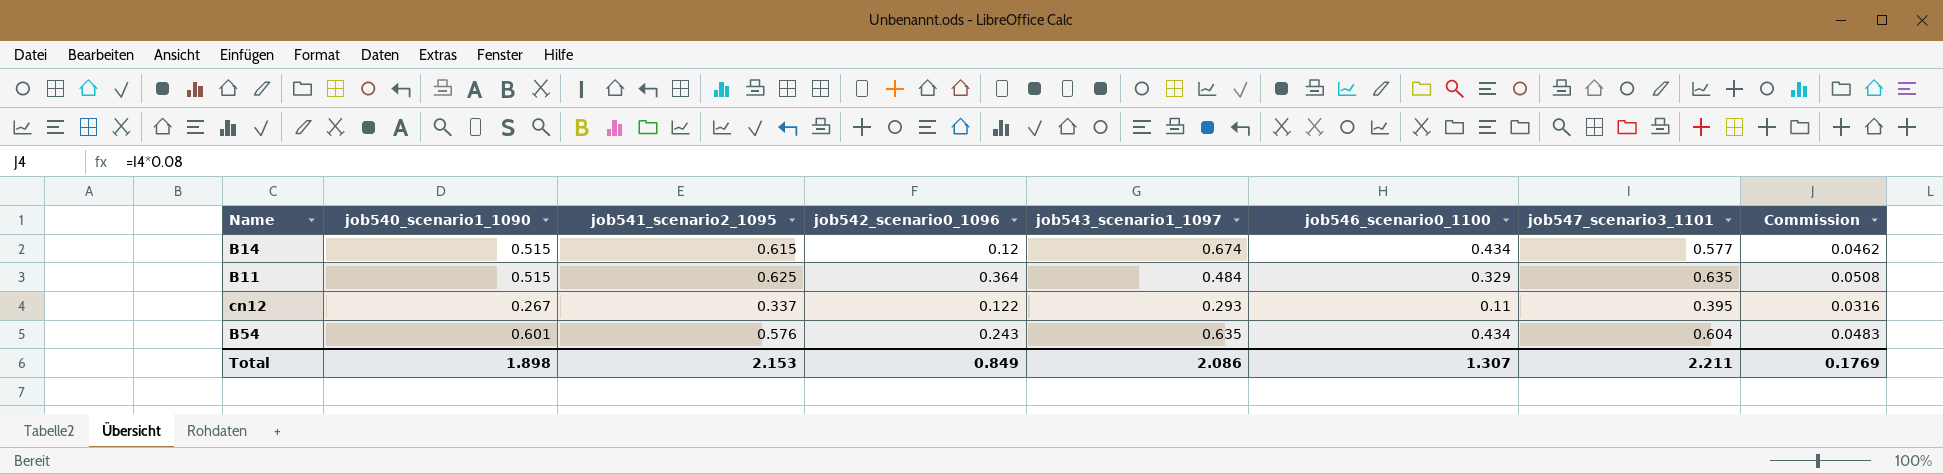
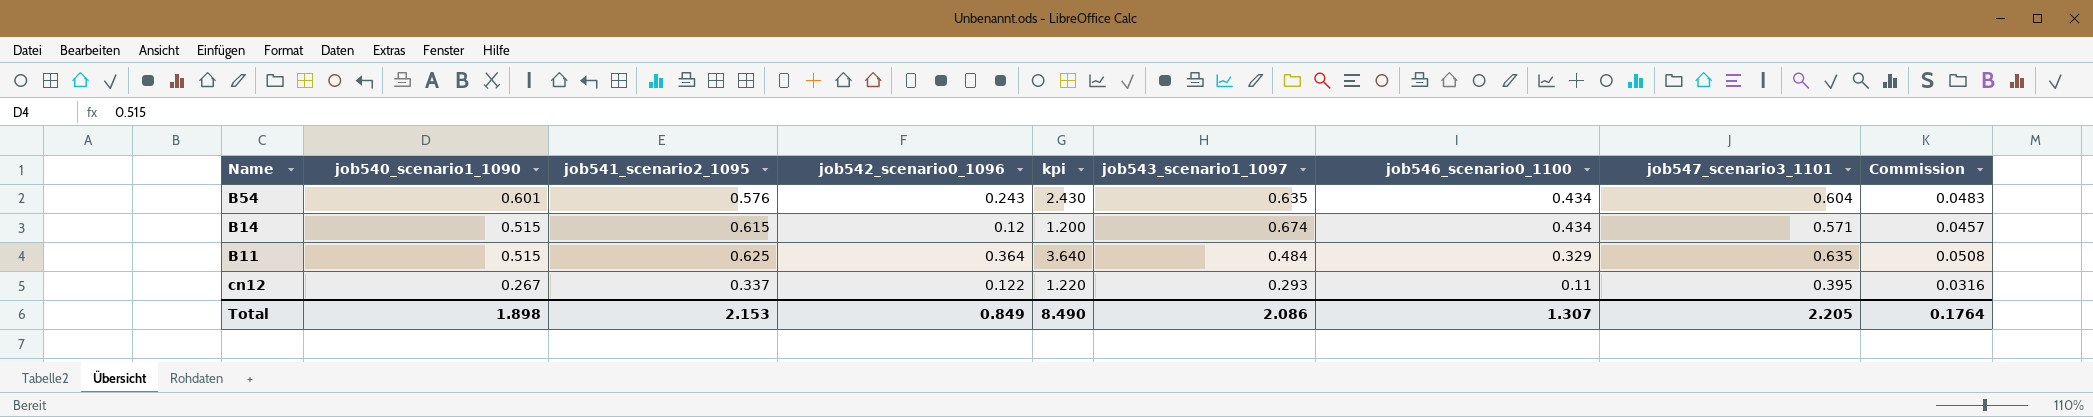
row order: none -> job540_scenario1_1090 descending
column kpi | formula: none -> [job542_scenario0_1096] * 10
B14 | job547_scenario3_1101: 0.577 -> 0.571
B14 | Commission: 0.0462 -> 0.0457
Total | job547_scenario3_1101: 2.211 -> 2.205
Total | Commission: 0.1769 -> 0.1764

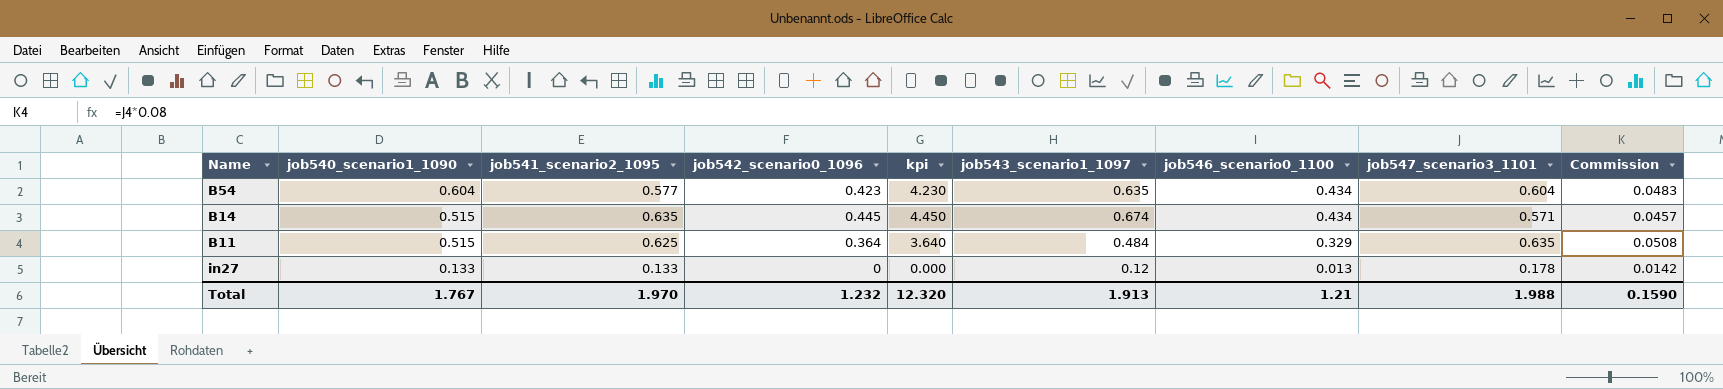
row cn12: 0.267 | 0.337 | 0.122 | 1.220 | 0.293 | 0.11 | 0.395 | 0.0316 -> none
B54 | job540_scenario1_1090: 0.601 -> 0.604
B54 | job541_scenario2_1095: 0.576 -> 0.577
B54 | job542_scenario0_1096: 0.243 -> 0.423
B54 | kpi: 2.430 -> 4.230
B14 | job541_scenario2_1095: 0.615 -> 0.635
B14 | job542_scenario0_1096: 0.12 -> 0.445
B14 | kpi: 1.200 -> 4.450
row in27: none -> 0.133 | 0.133 | 0 | 0.000 | 0.12 | 0.013 | 0.178 | 0.0142
Total | job540_scenario1_1090: 1.898 -> 1.767
Total | job541_scenario2_1095: 2.153 -> 1.970
Total | job542_scenario0_1096: 0.849 -> 1.232
Total | kpi: 8.490 -> 12.320
Total | job543_scenario1_1097: 2.086 -> 1.913
Total | job546_scenario0_1100: 1.307 -> 1.21
Total | job547_scenario3_1101: 2.205 -> 1.988
Total | Commission: 0.1764 -> 0.1590

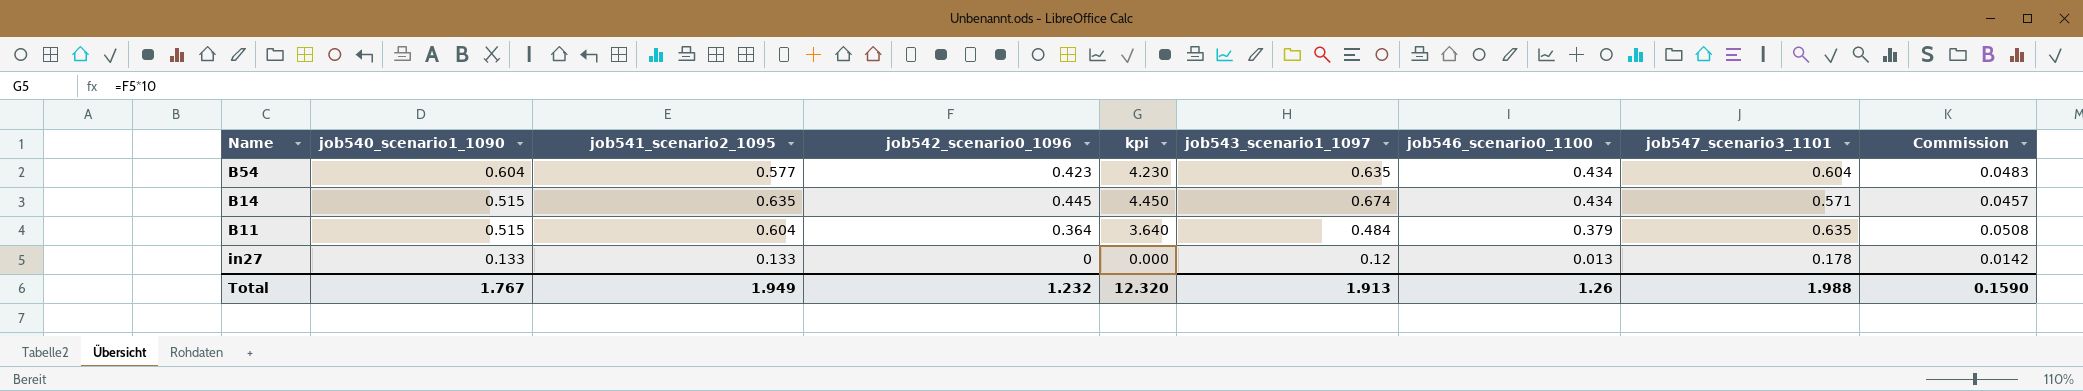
B11 | job541_scenario2_1095: 0.625 -> 0.604
B11 | job546_scenario0_1100: 0.329 -> 0.379
Total | job541_scenario2_1095: 1.970 -> 1.949
Total | job546_scenario0_1100: 1.21 -> 1.26

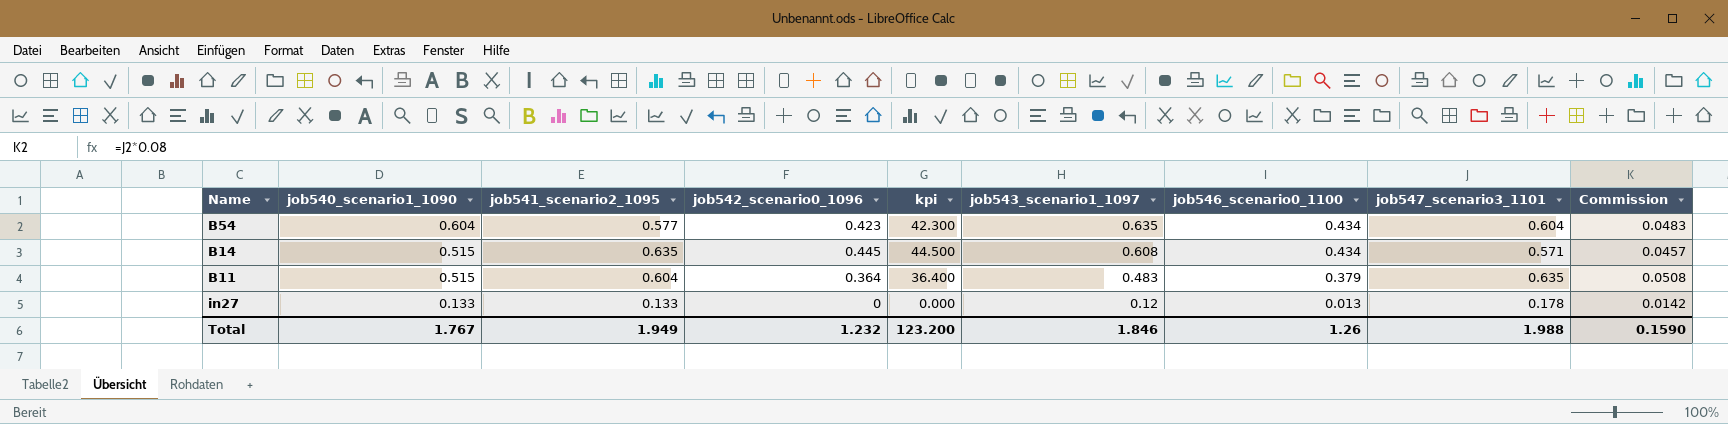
column kpi | formula: [job542_scenario0_1096] * 10 -> [job542_scenario0_1096] * 100
B14 | job543_scenario1_1097: 0.674 -> 0.608
B11 | job543_scenario1_1097: 0.484 -> 0.483
Total | kpi: 12.320 -> 123.200
Total | job543_scenario1_1097: 1.913 -> 1.846

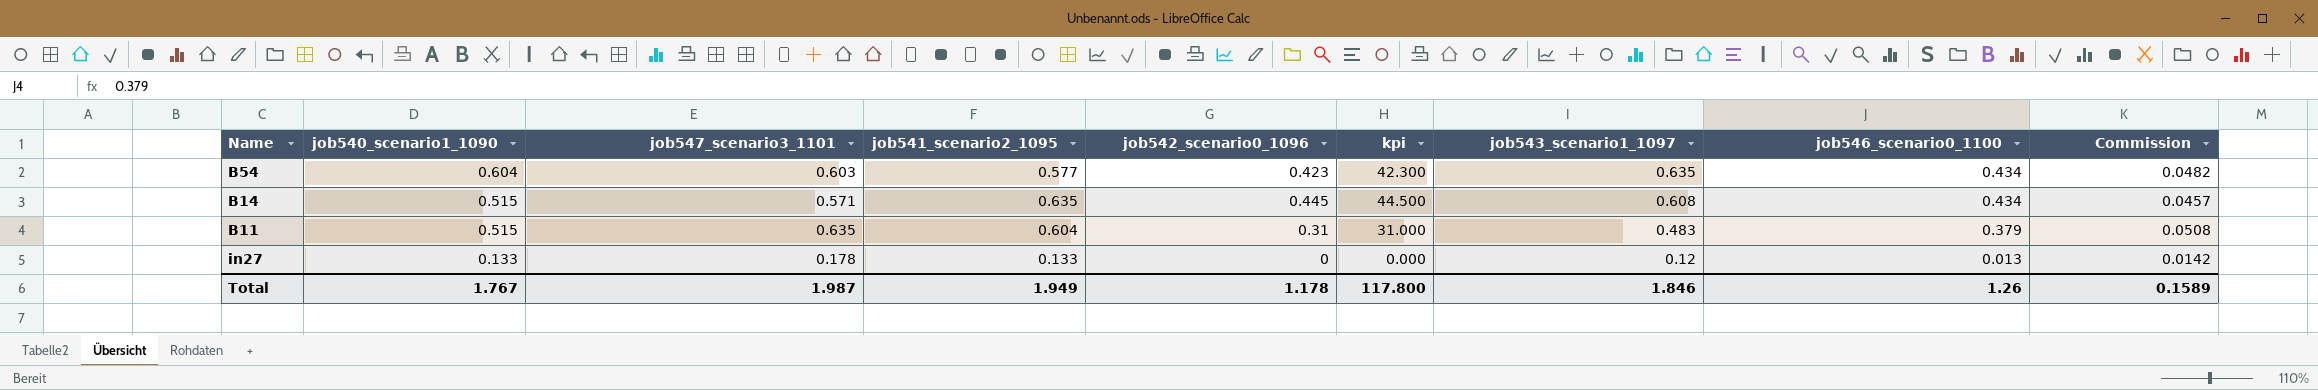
column job547_scenario3_1101 | position: 8 -> 3
B54 | job547_scenario3_1101: 0.604 -> 0.603
B54 | Commission: 0.0483 -> 0.0482
B11 | job542_scenario0_1096: 0.364 -> 0.31
B11 | kpi: 36.400 -> 31.000
Total | job547_scenario3_1101: 1.988 -> 1.987
Total | job542_scenario0_1096: 1.232 -> 1.178
Total | kpi: 123.200 -> 117.800
Total | Commission: 0.1590 -> 0.1589

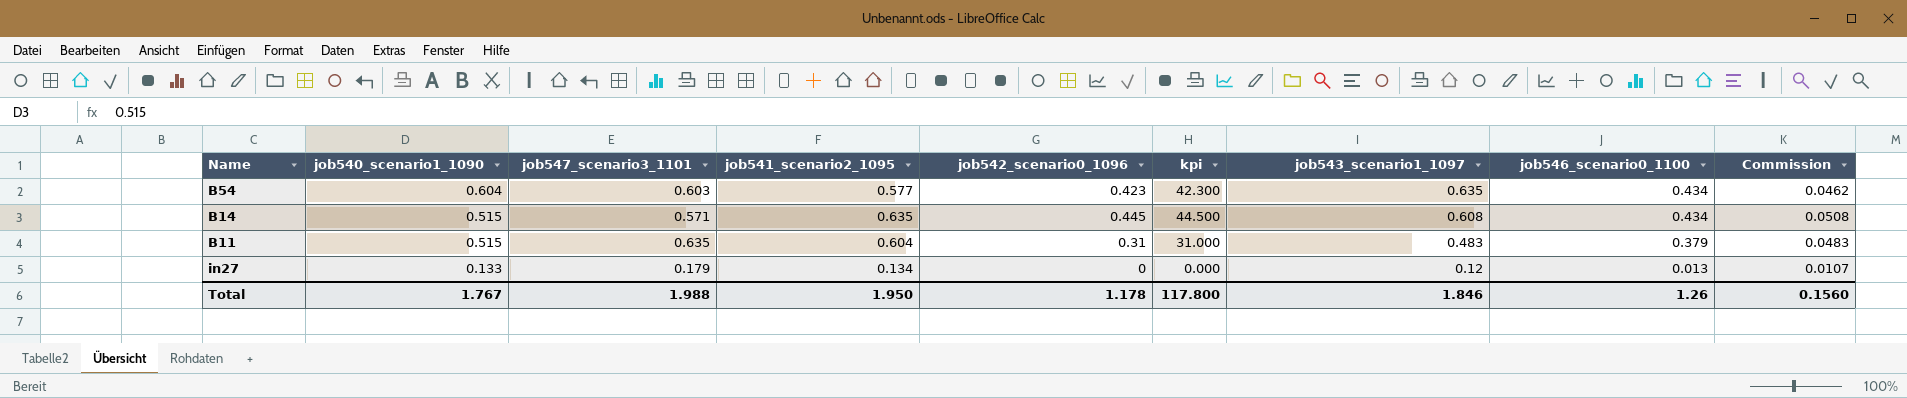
column Commission | formula: [job547_scenario3_1101] * 0.08 -> [job541_scenario2_1095] * 0.08
in27 | job547_scenario3_1101: 0.178 -> 0.179
in27 | job541_scenario2_1095: 0.133 -> 0.134
Total | job547_scenario3_1101: 1.987 -> 1.988
Total | job541_scenario2_1095: 1.949 -> 1.950
Total | Commission: 0.1589 -> 0.1560

